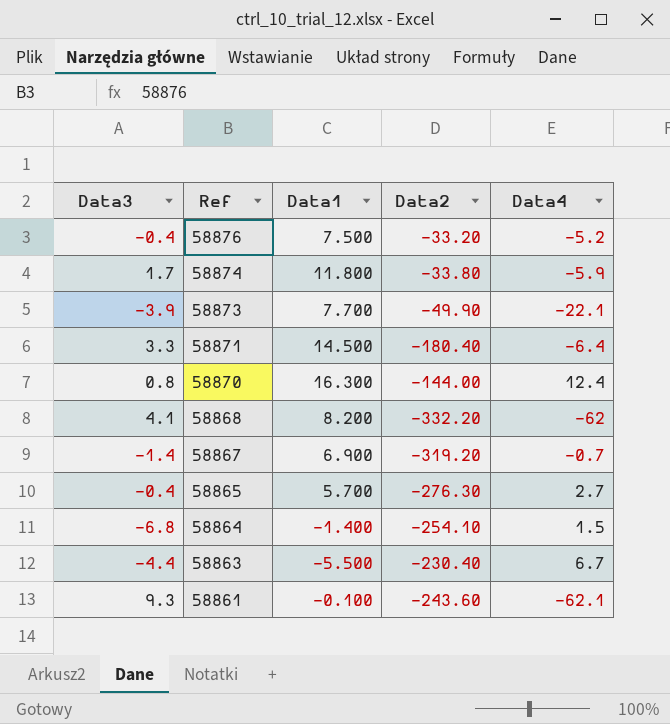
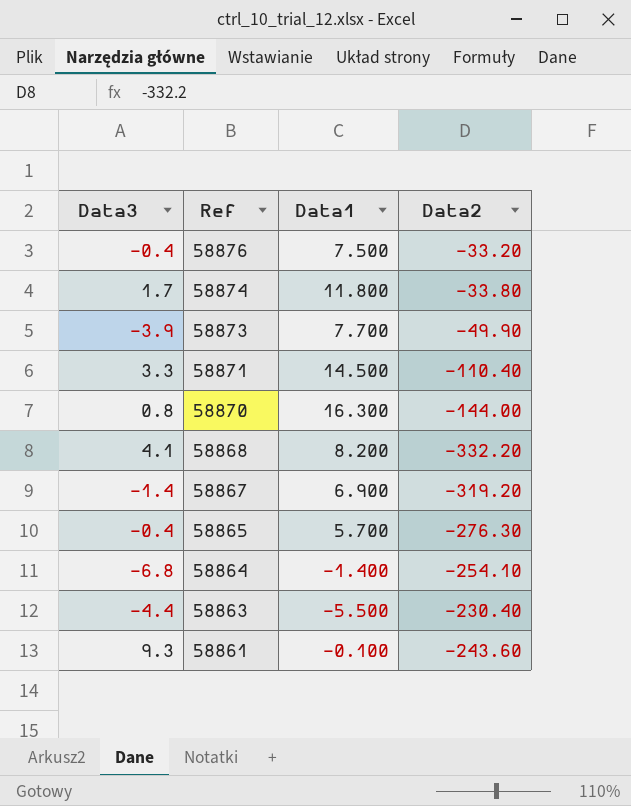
column Data4 | position: 5 -> none
58871 | Data2: -180.40 -> -110.40

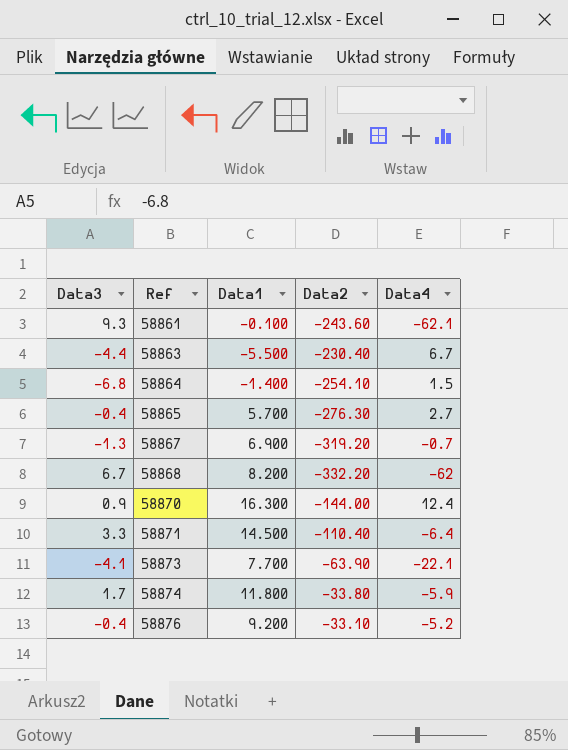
row order: Ref descending -> Ref ascending
column Data4 | position: none -> 5
58867 | Data3: -1.4 -> -1.3
58868 | Data3: 4.1 -> 6.7
58870 | Data3: 0.8 -> 0.9
58873 | Data3: -3.9 -> -4.1
58873 | Data2: -49.90 -> -63.90
58876 | Data1: 7.500 -> 9.200
58876 | Data2: -33.20 -> -33.10

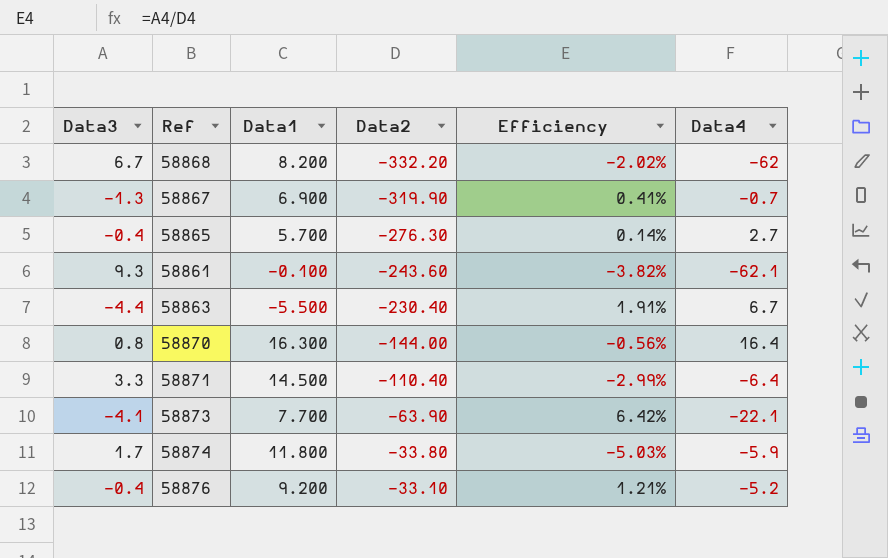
row order: Ref ascending -> Data2 ascending
column Efficiency | formula: none -> [Data3] / [Data2]
row 58864: -6.8 | -1.400 | -254.10 | 1.5 -> none
58867 | Data2: -319.20 -> -319.90
58870 | Data3: 0.9 -> 0.8
58870 | Data4: 12.4 -> 16.4

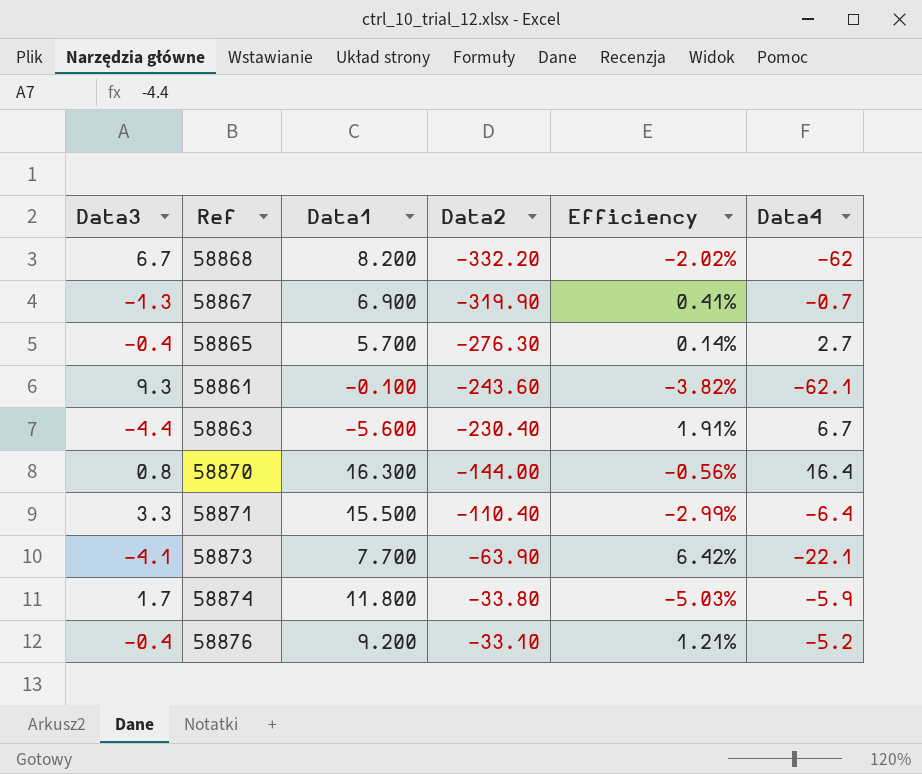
58863 | Data1: -5.500 -> -5.600
58871 | Data1: 14.500 -> 15.500

